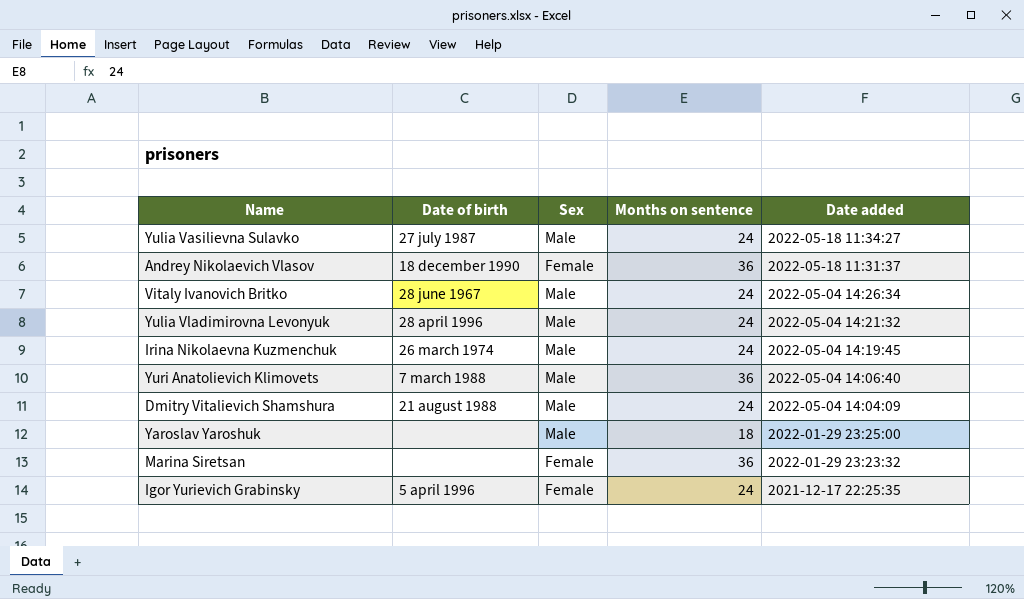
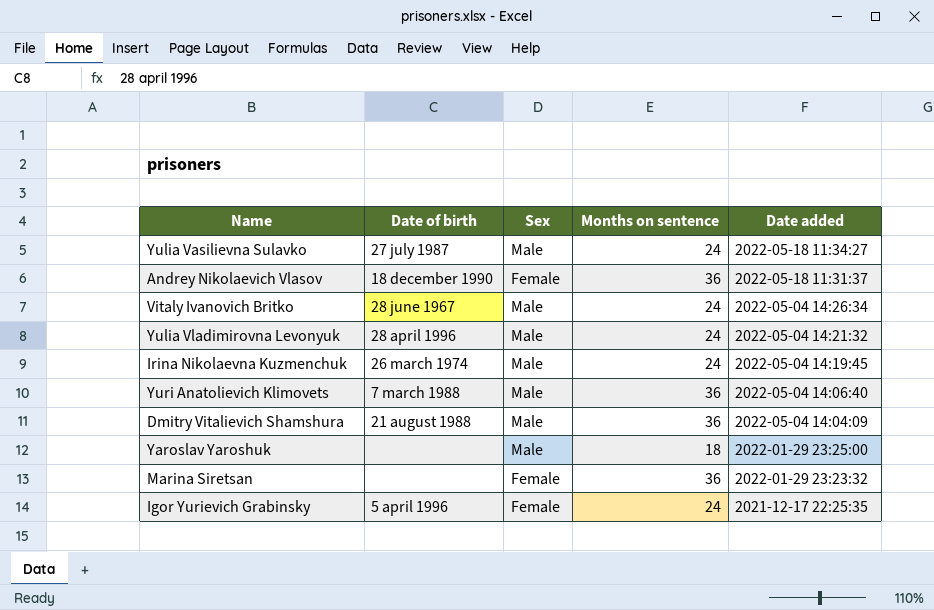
Dmitry Vitalievich Shamshura | Months on sentence: 24 -> 36

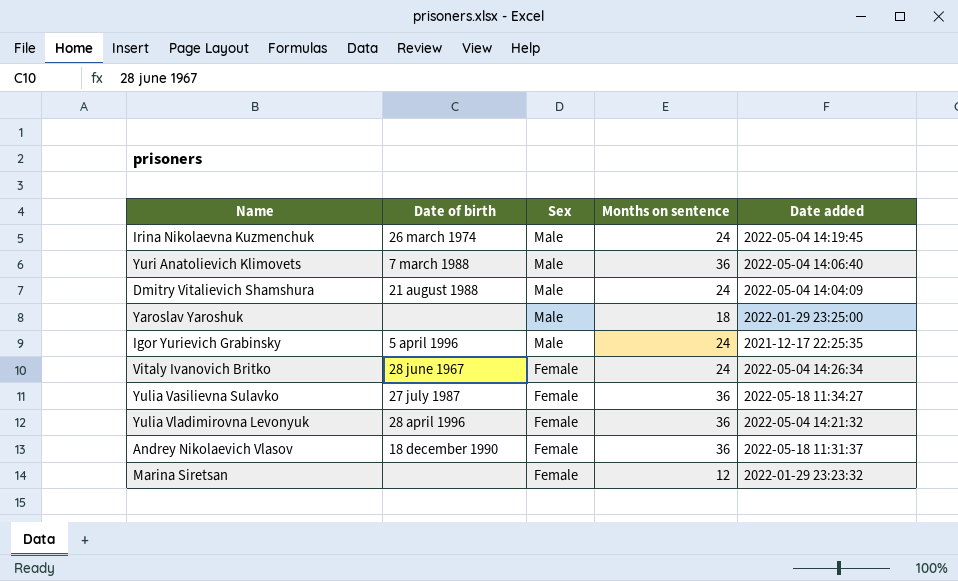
row order: Date added descending -> Sex descending
Dmitry Vitalievich Shamshura | Months on sentence: 36 -> 24
Igor Yurievich Grabinsky | Sex: Female -> Male
Vitaly Ivanovich Britko | Sex: Male -> Female
Yulia Vasilievna Sulavko | Sex: Male -> Female
Yulia Vasilievna Sulavko | Months on sentence: 24 -> 36
Yulia Vladimirovna Levonyuk | Sex: Male -> Female
Yulia Vladimirovna Levonyuk | Months on sentence: 24 -> 36
Marina Siretsan | Months on sentence: 36 -> 12

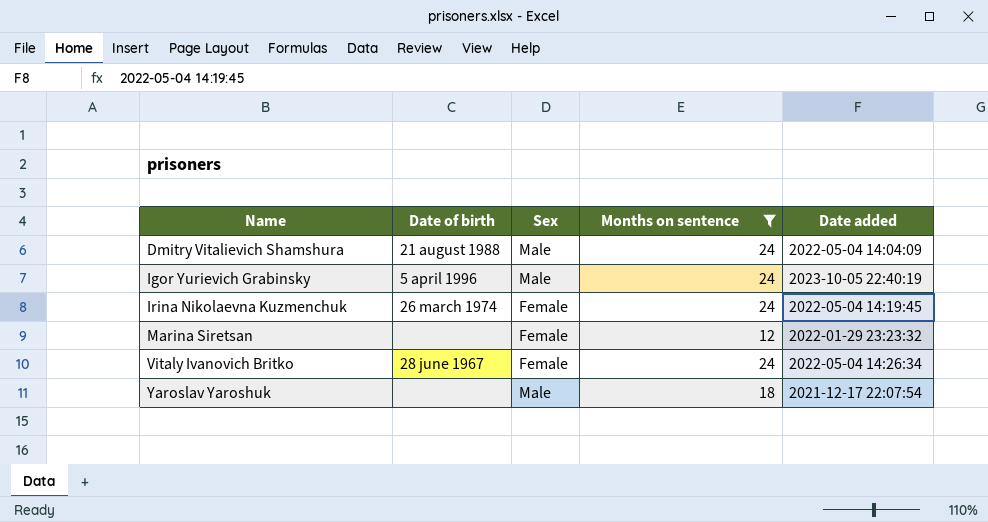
filter: none -> Months on sentence != 36
row order: Sex descending -> Name ascending
Igor Yurievich Grabinsky | Date added: 2021-12-17 22:25:35 -> 2023-10-05 22:40:19
Irina Nikolaevna Kuzmenchuk | Sex: Male -> Female
Yaroslav Yaroshuk | Date added: 2022-01-29 23:25:00 -> 2021-12-17 22:07:54

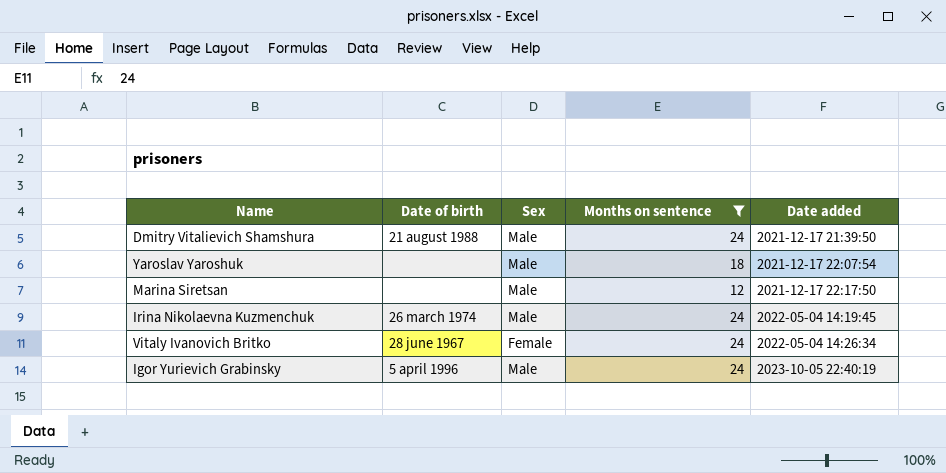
row order: Name ascending -> Date added ascending
Dmitry Vitalievich Shamshura | Date added: 2022-05-04 14:04:09 -> 2021-12-17 21:39:50
Marina Siretsan | Sex: Female -> Male
Marina Siretsan | Date added: 2022-01-29 23:23:32 -> 2021-12-17 22:17:50
Irina Nikolaevna Kuzmenchuk | Sex: Female -> Male

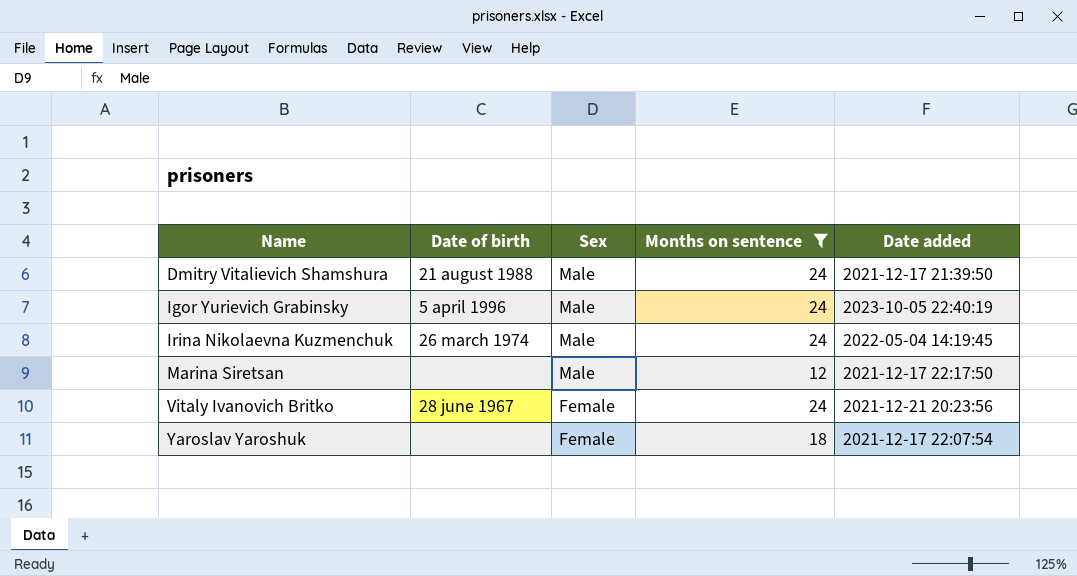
row order: Date added ascending -> Name ascending
Vitaly Ivanovich Britko | Date added: 2022-05-04 14:26:34 -> 2021-12-21 20:23:56
Yaroslav Yaroshuk | Sex: Male -> Female

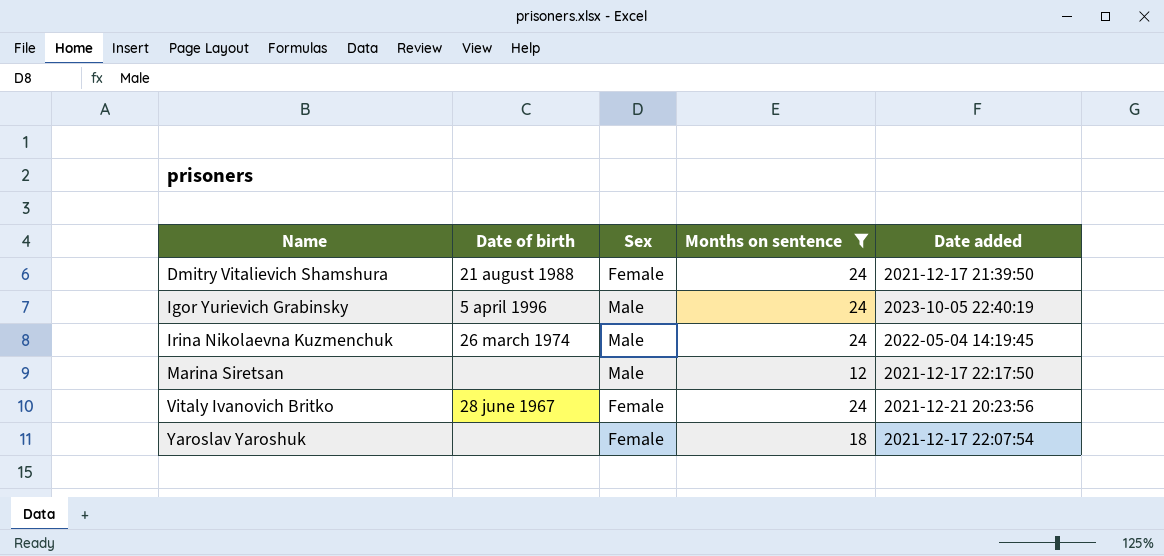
Dmitry Vitalievich Shamshura | Sex: Male -> Female

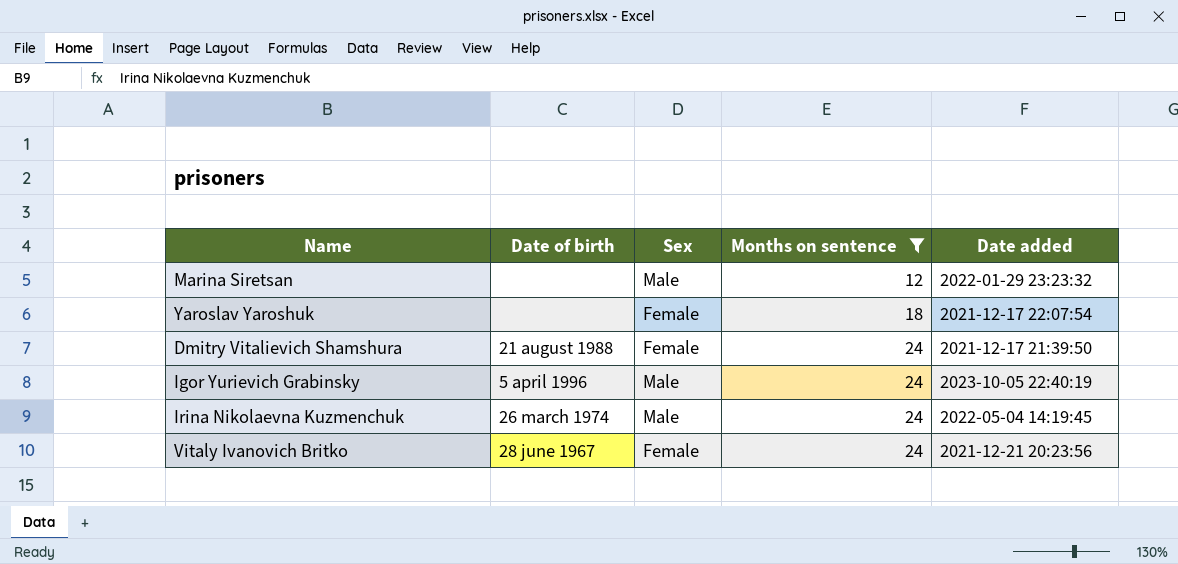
row order: Name ascending -> Months on sentence ascending
Marina Siretsan | Date added: 2021-12-17 22:17:50 -> 2022-01-29 23:23:32

